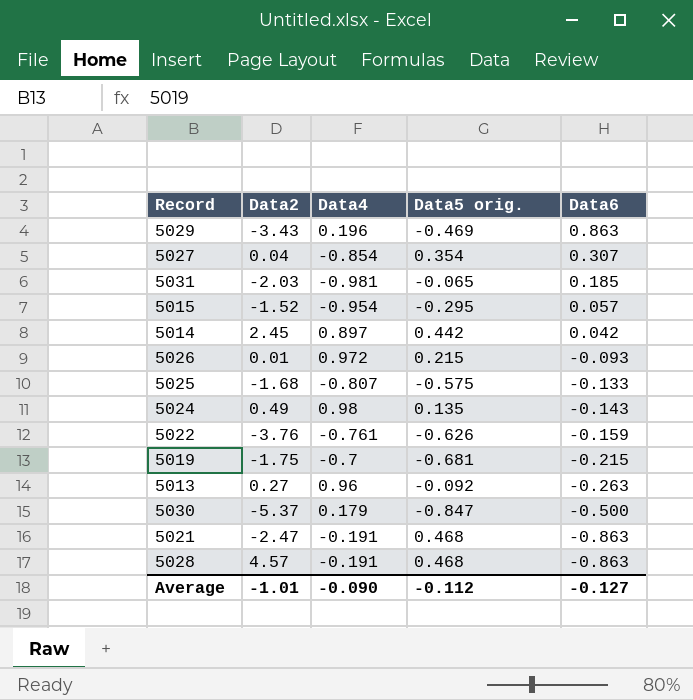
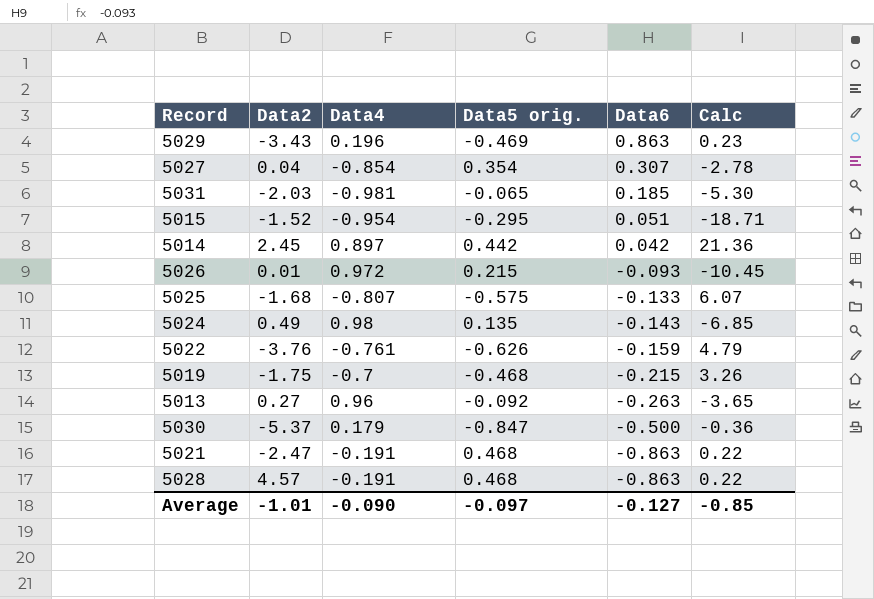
column Calc | formula: none -> [Data4] / [Data6]
5015 | Data6: 0.057 -> 0.051
5019 | Data5 orig.: -0.681 -> -0.468
Average | Data5 orig.: -0.112 -> -0.097

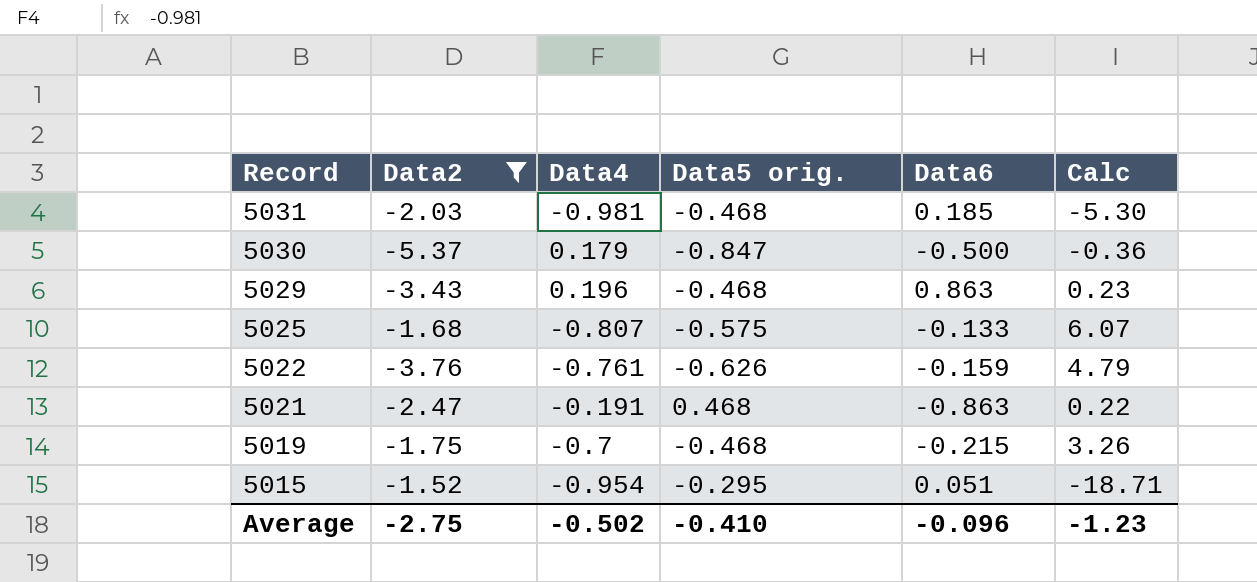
filter: none -> Data2 <= -1.52
row order: Data6 descending -> Record descending
5031 | Data5 orig.: -0.065 -> -0.468
5029 | Data5 orig.: -0.469 -> -0.468
Average | Data2: -1.01 -> -2.75
Average | Data4: -0.090 -> -0.502
Average | Data5 orig.: -0.097 -> -0.410
Average | Data6: -0.127 -> -0.096
Average | Calc: -0.85 -> -1.23

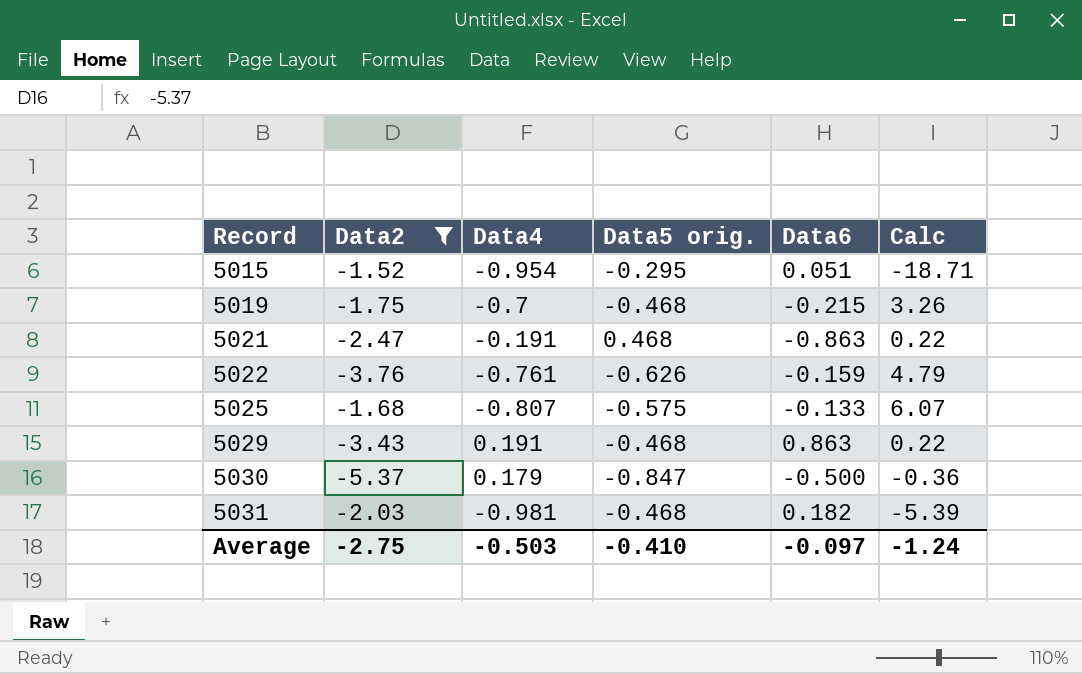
row order: Record descending -> Record ascending
5029 | Data4: 0.196 -> 0.191
5029 | Calc: 0.23 -> 0.22
5031 | Data6: 0.185 -> 0.182
5031 | Calc: -5.30 -> -5.39
Average | Data4: -0.502 -> -0.503
Average | Data6: -0.096 -> -0.097
Average | Calc: -1.23 -> -1.24

